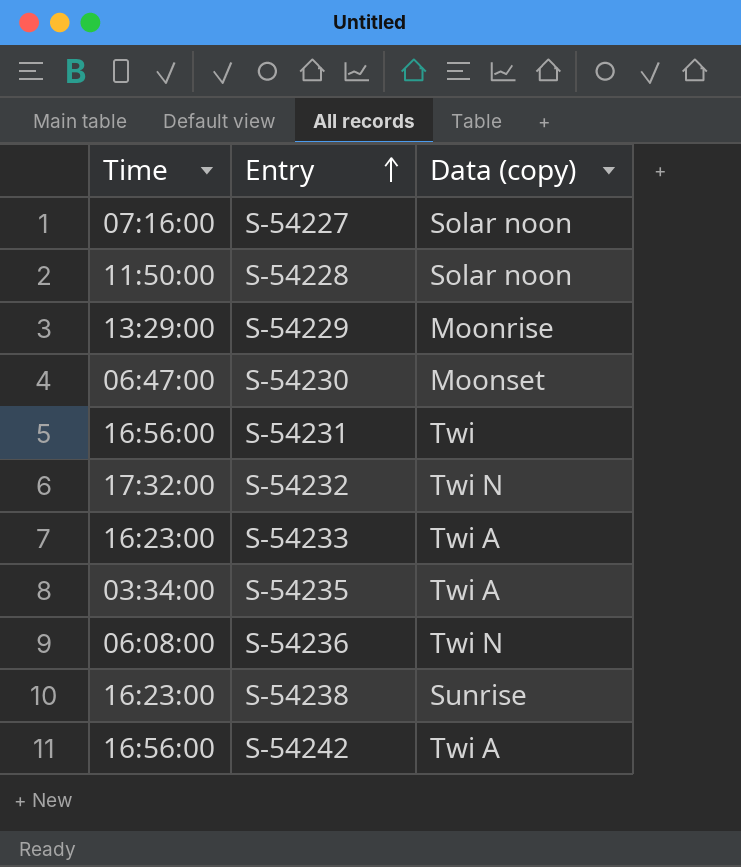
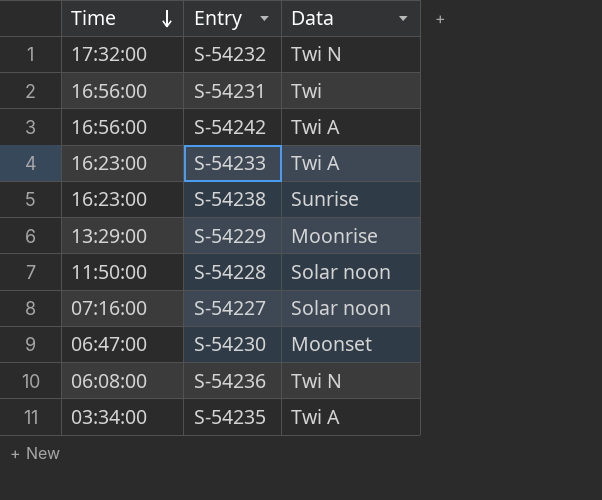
row order: Entry ascending -> Time descending
column name: Data (copy) -> Data

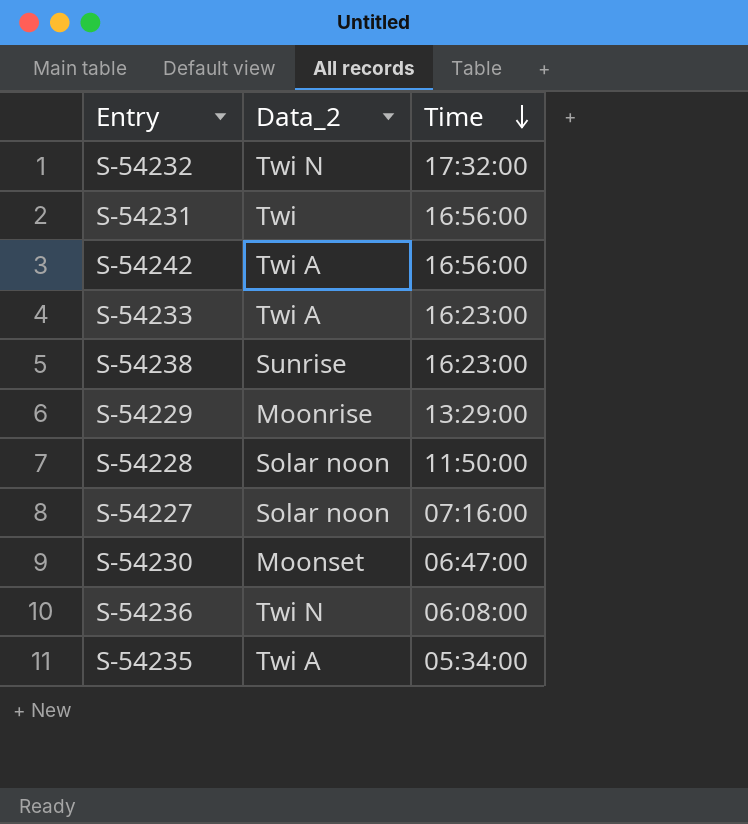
column name: Data -> Data_2
column Time | position: 1 -> 3
S-54235 | Time: 03:34:00 -> 05:34:00

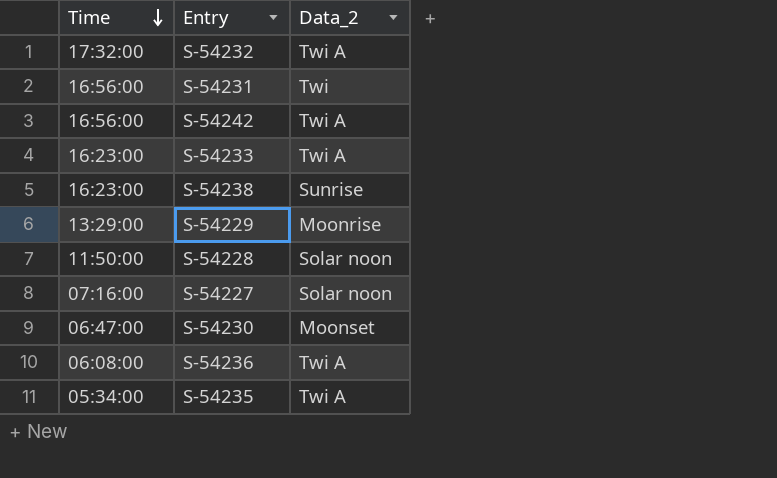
column Time | position: 3 -> 1
S-54232 | Data_2: Twi N -> Twi A
S-54236 | Data_2: Twi N -> Twi A

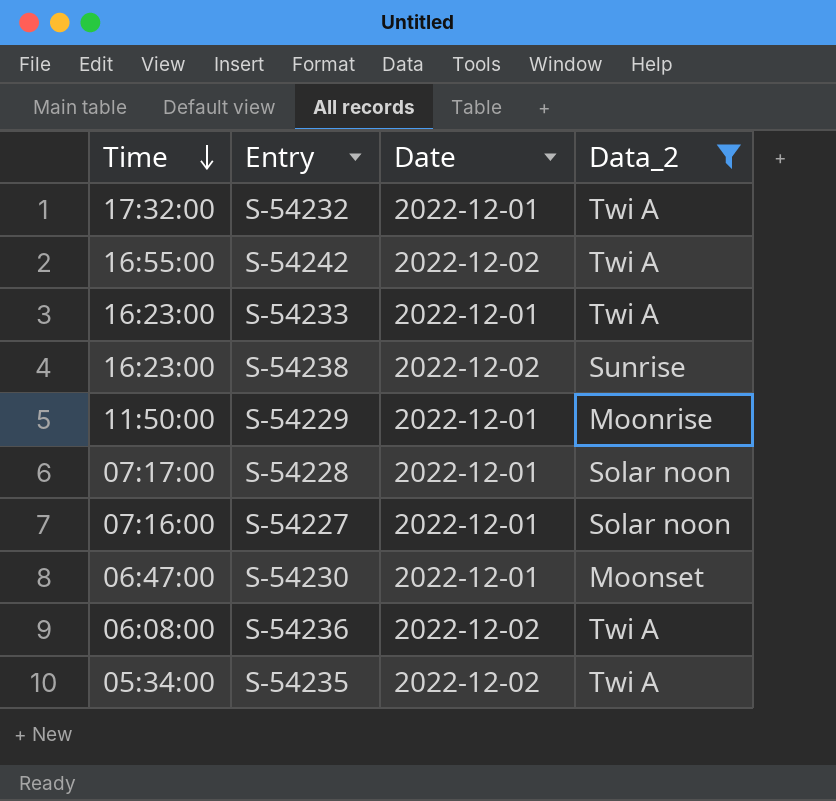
filter: none -> Data_2 != Twi
column Date | position: none -> 3
S-54242 | Time: 16:56:00 -> 16:55:00
S-54229 | Time: 13:29:00 -> 11:50:00
S-54228 | Time: 11:50:00 -> 07:17:00

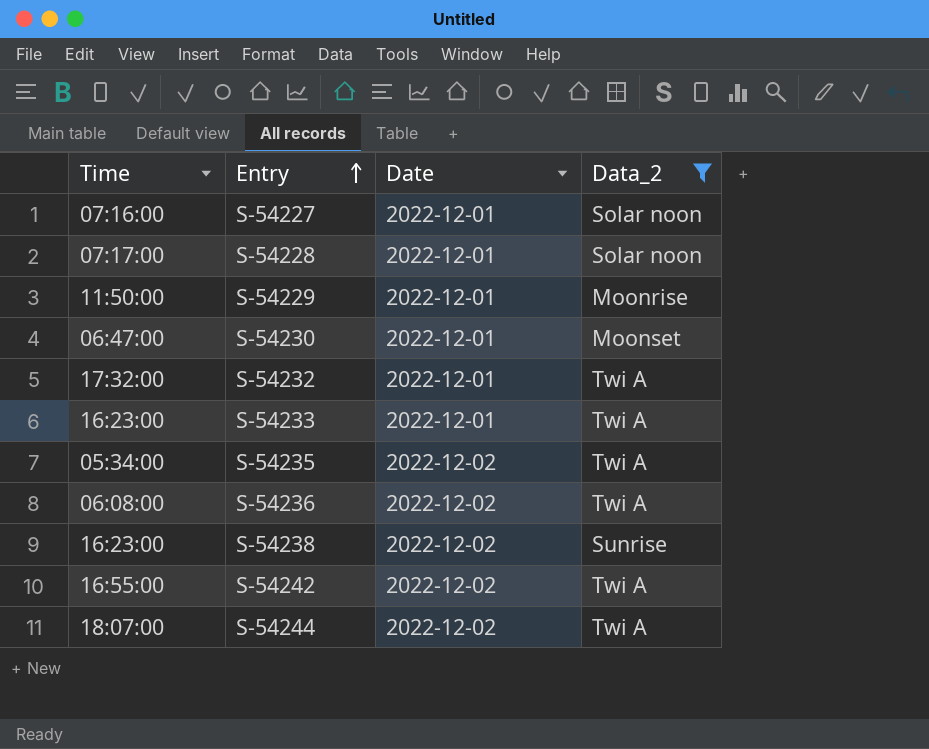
row order: Time descending -> Entry ascending
row S-54244: none -> 18:07:00 | 2022-12-02 | Twi A

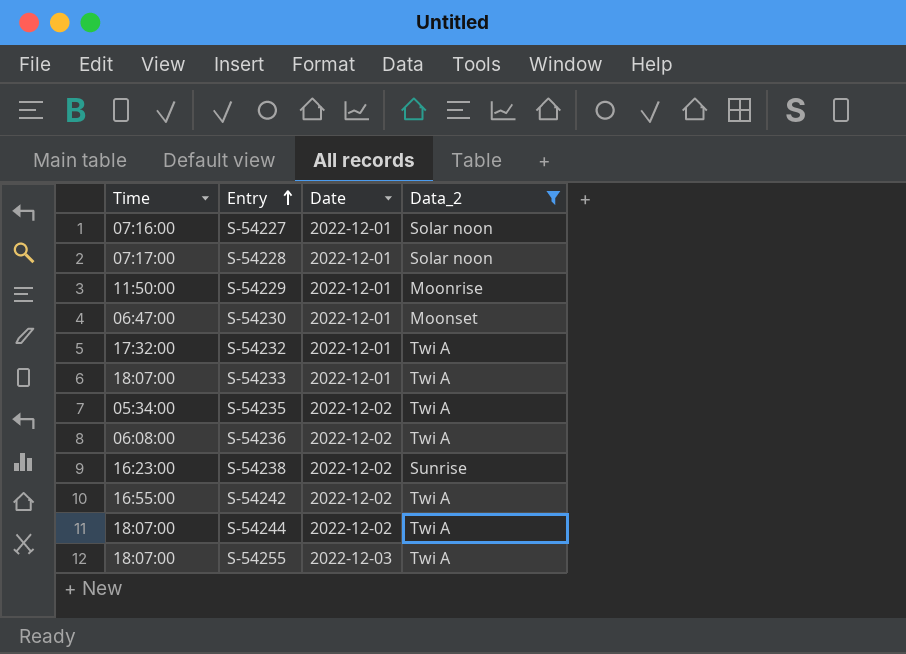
S-54233 | Time: 16:23:00 -> 18:07:00
row S-54255: none -> 18:07:00 | 2022-12-03 | Twi A

